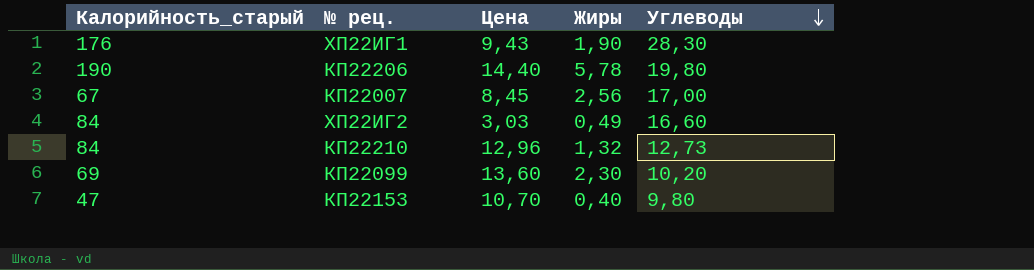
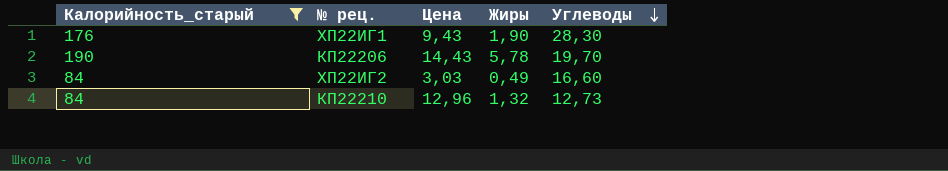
filter: none -> Калорийность_старый >= 84
КП22206 | Цена: 14,40 -> 14,43
КП22206 | Углеводы: 19,80 -> 19,70

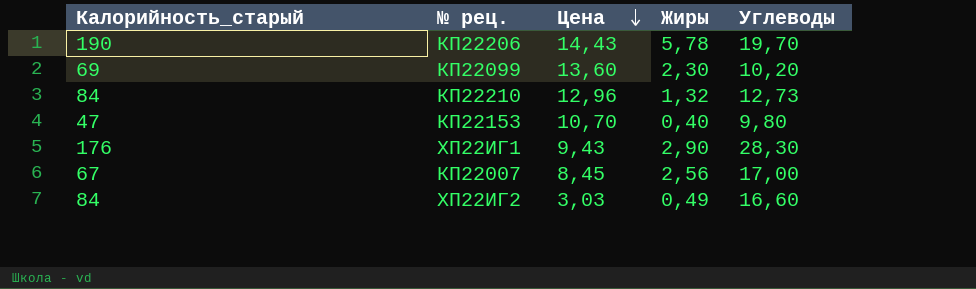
filter: Калорийность_старый >= 84 -> none
row order: Углеводы descending -> Цена descending
ХП22ИГ1 | Жиры: 1,90 -> 2,90

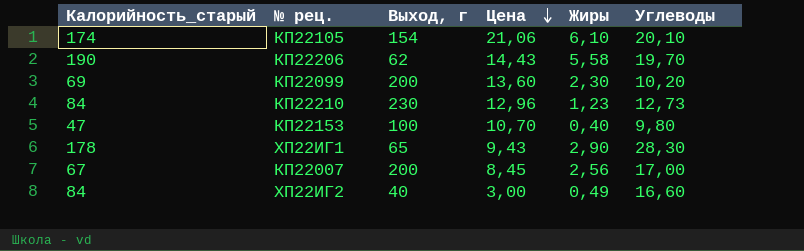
column Выход, г | position: none -> 3
row КП22105: none -> 174 | 154 | 21,06 | 6,10 | 20,10
КП22206 | Жиры: 5,78 -> 5,58
КП22210 | Жиры: 1,32 -> 1,23
ХП22ИГ1 | Калорийность_старый: 176 -> 178
ХП22ИГ2 | Цена: 3,03 -> 3,00

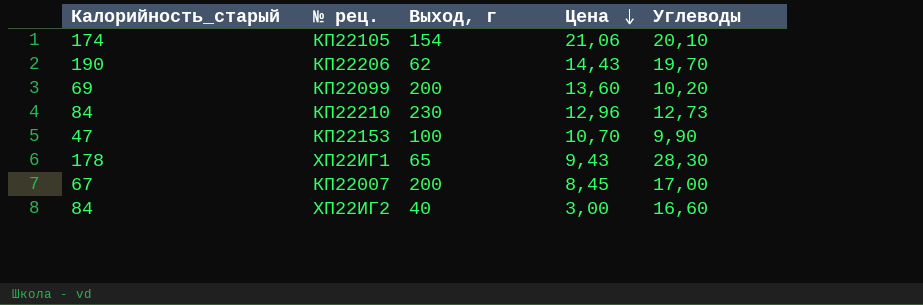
column Жиры | position: 5 -> none
КП22153 | Углеводы: 9,80 -> 9,90

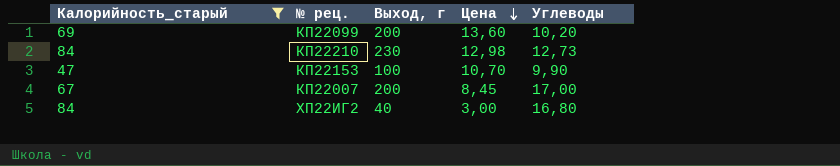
filter: none -> Калорийность_старый <= 84
КП22210 | Цена: 12,96 -> 12,98
ХП22ИГ2 | Углеводы: 16,60 -> 16,80

